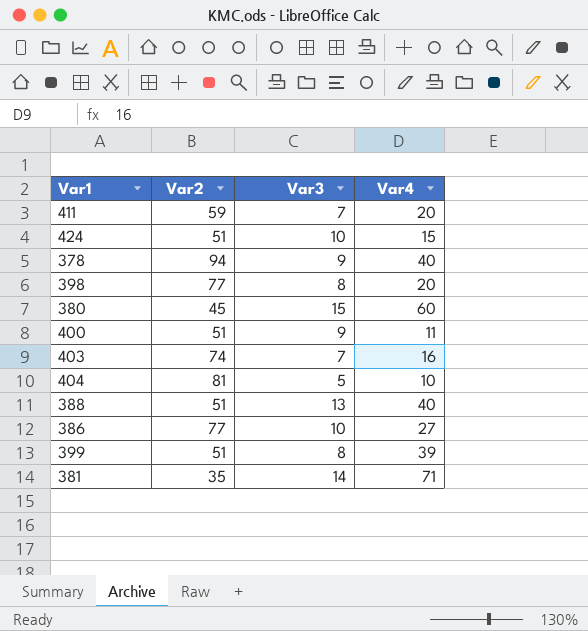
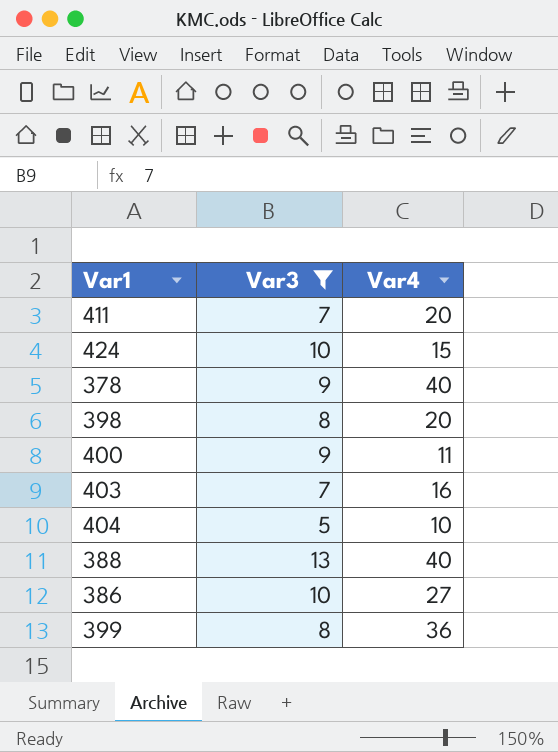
filter: none -> Var3 <= 13
column Var2 | position: 2 -> none
399 | Var4: 39 -> 36

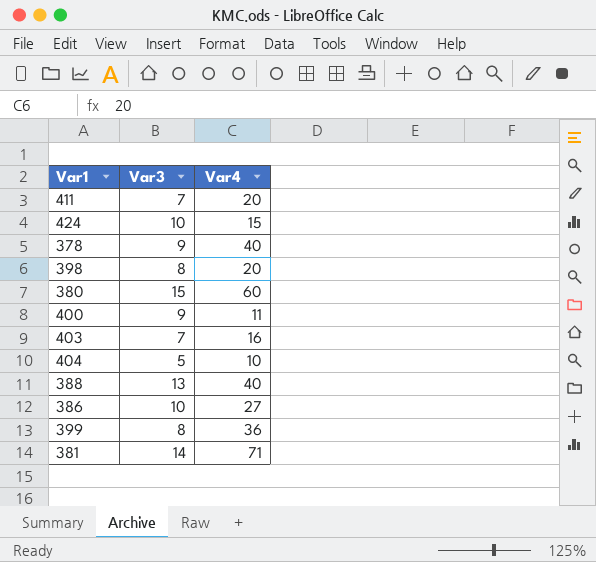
filter: Var3 <= 13 -> none

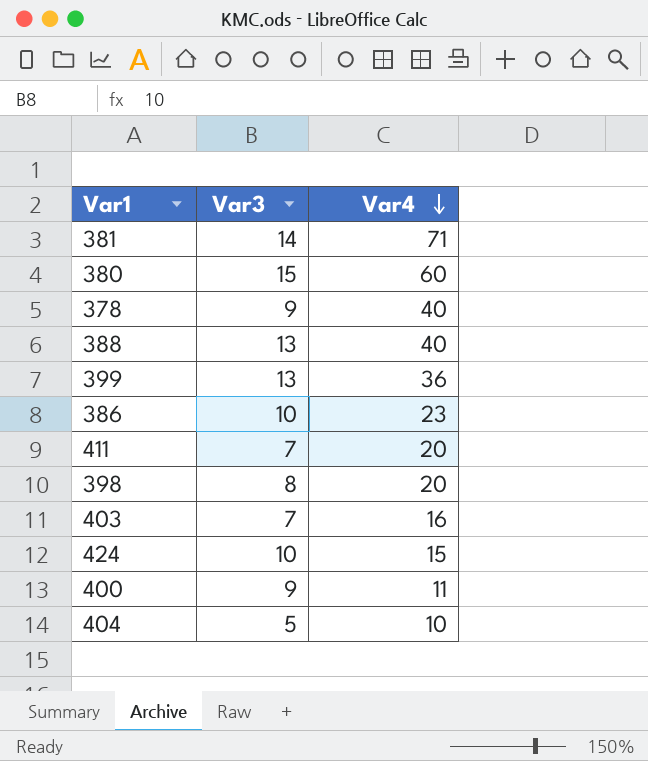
row order: none -> Var4 descending
399 | Var3: 8 -> 13
386 | Var4: 27 -> 23

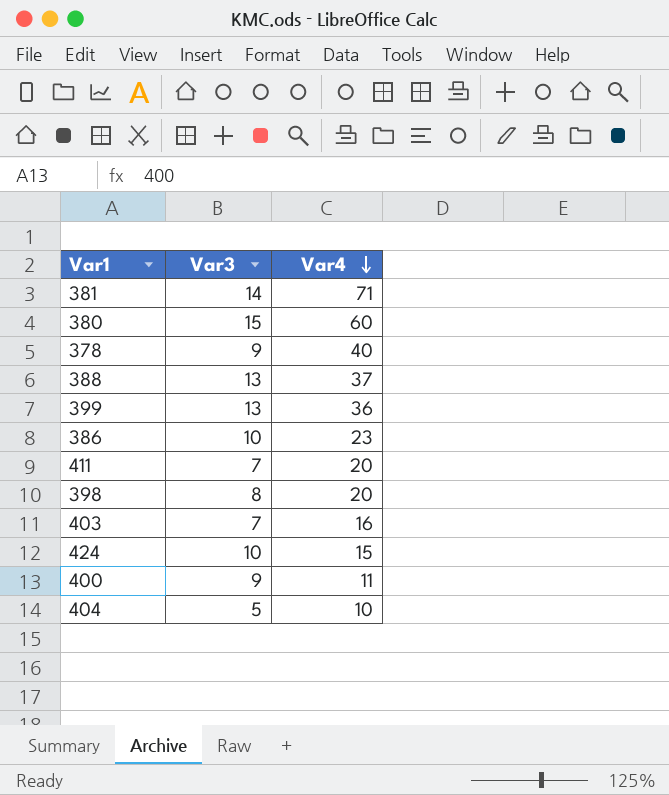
388 | Var4: 40 -> 37

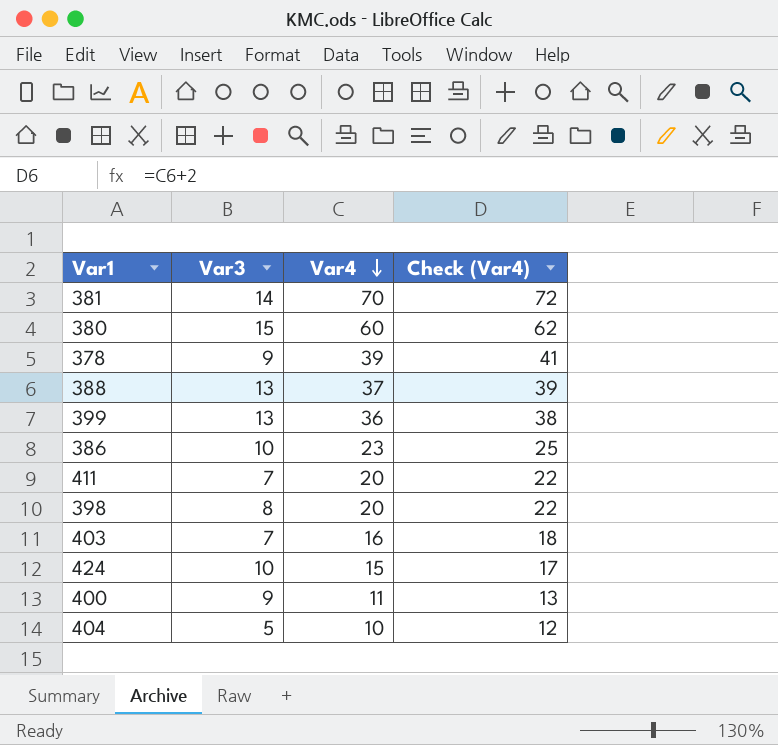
column Check (Var4) | formula: none -> [Var4] + 2
381 | Var4: 71 -> 70
378 | Var4: 40 -> 39

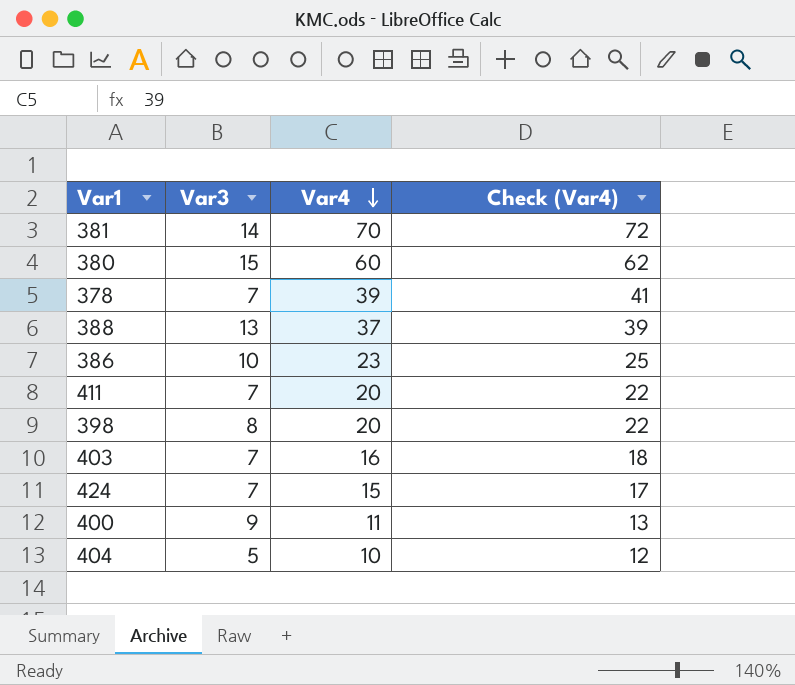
row 399: 13 | 36 | 38 -> none
378 | Var3: 9 -> 7
424 | Var3: 10 -> 7

